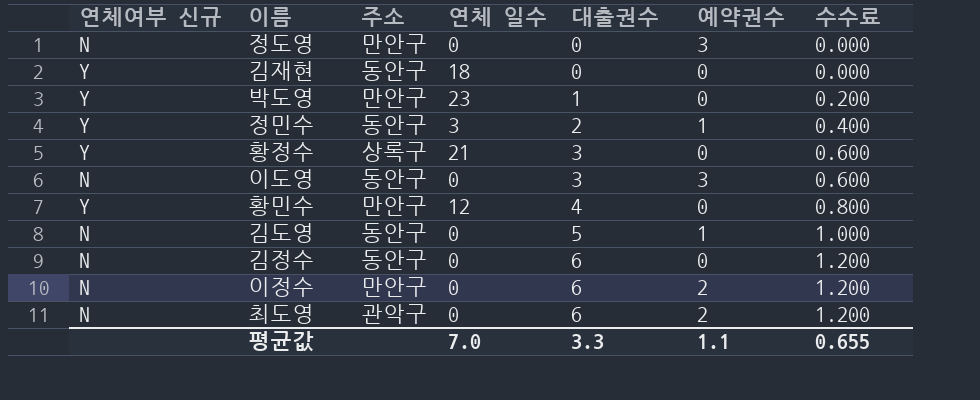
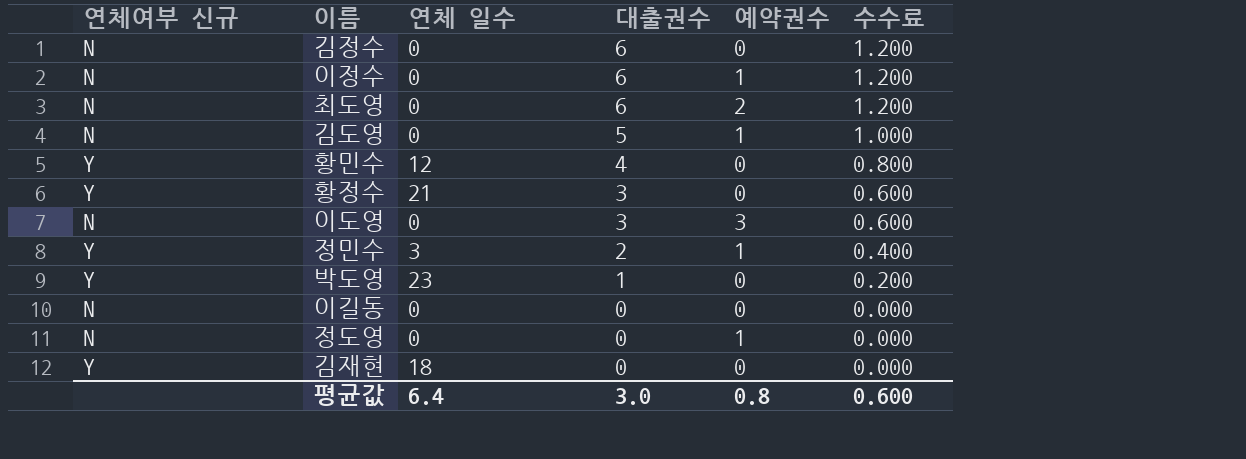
row order: 대출권수 ascending -> 대출권수 descending
column 주소 | position: 3 -> none
이정수 | 예약권수: 2 -> 1
row 이길동: none -> N | 0 | 0 | 0 | 0.000
정도영 | 예약권수: 3 -> 1
평균값 | 연체 일수: 7.0 -> 6.4
평균값 | 대출권수: 3.3 -> 3.0
평균값 | 예약권수: 1.1 -> 0.8
평균값 | 수수료: 0.655 -> 0.600

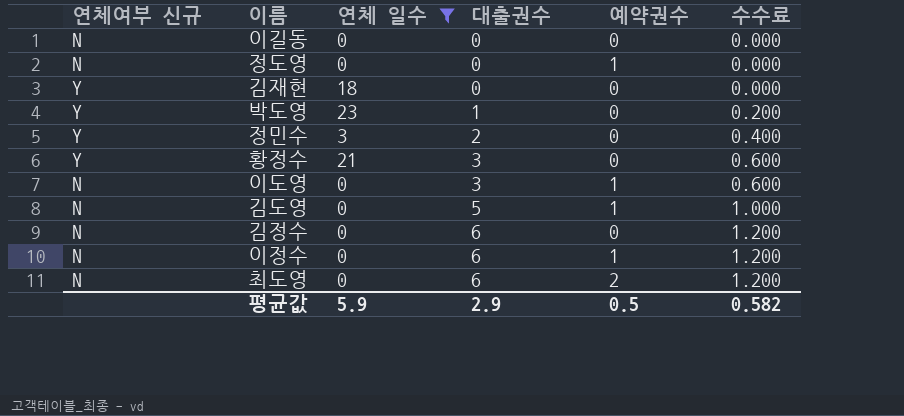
filter: none -> 연체 일수 != 12
row order: 대출권수 descending -> 대출권수 ascending
정민수 | 예약권수: 1 -> 0
이도영 | 예약권수: 3 -> 1
평균값 | 연체 일수: 6.4 -> 5.9
평균값 | 대출권수: 3.0 -> 2.9
평균값 | 예약권수: 0.8 -> 0.5
평균값 | 수수료: 0.600 -> 0.582

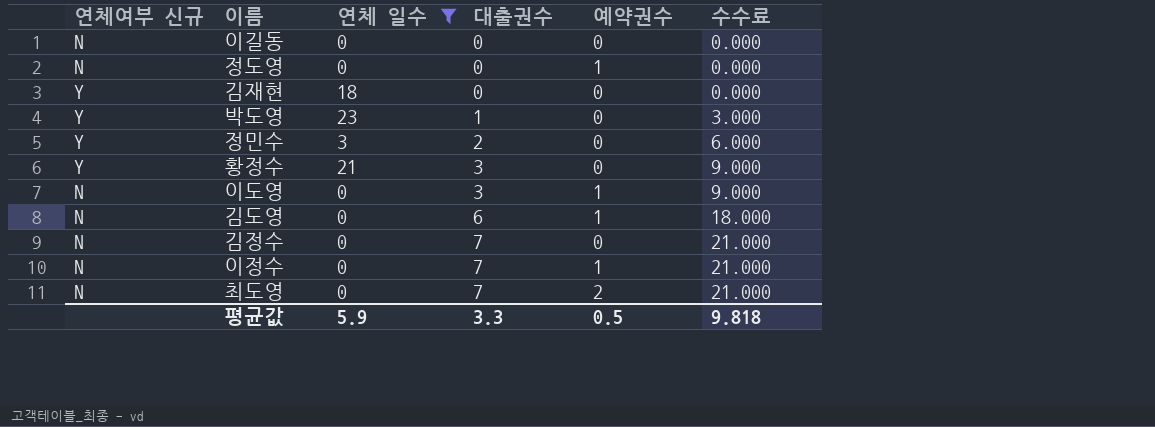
column 수수료 | formula: [대출권수] * 0.2 -> [대출권수] * 3
김도영 | 대출권수: 5 -> 6
김정수 | 대출권수: 6 -> 7
이정수 | 대출권수: 6 -> 7
최도영 | 대출권수: 6 -> 7
평균값 | 대출권수: 2.9 -> 3.3
평균값 | 수수료: 0.582 -> 9.818

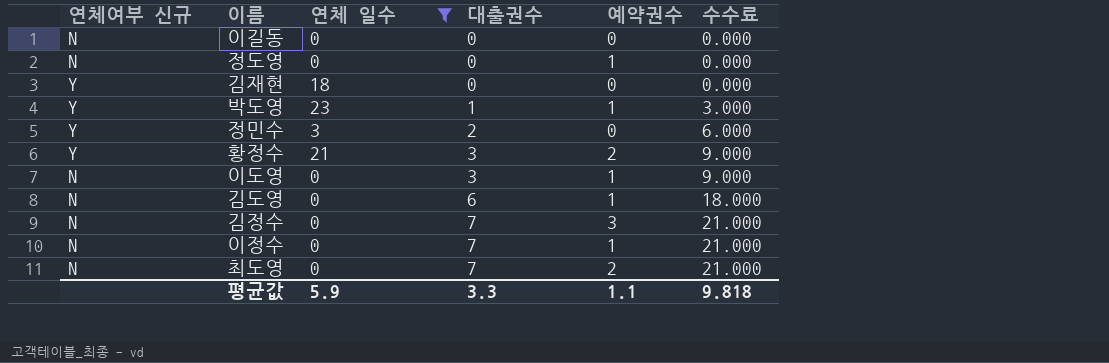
박도영 | 예약권수: 0 -> 1
황정수 | 예약권수: 0 -> 2
김정수 | 예약권수: 0 -> 3
평균값 | 예약권수: 0.5 -> 1.1

